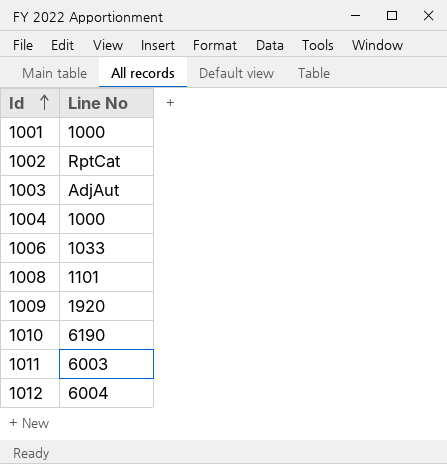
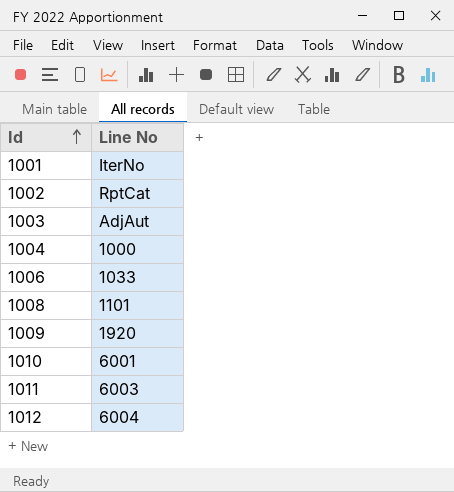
1001 | Line No: 1000 -> IterNo
1010 | Line No: 6190 -> 6001

